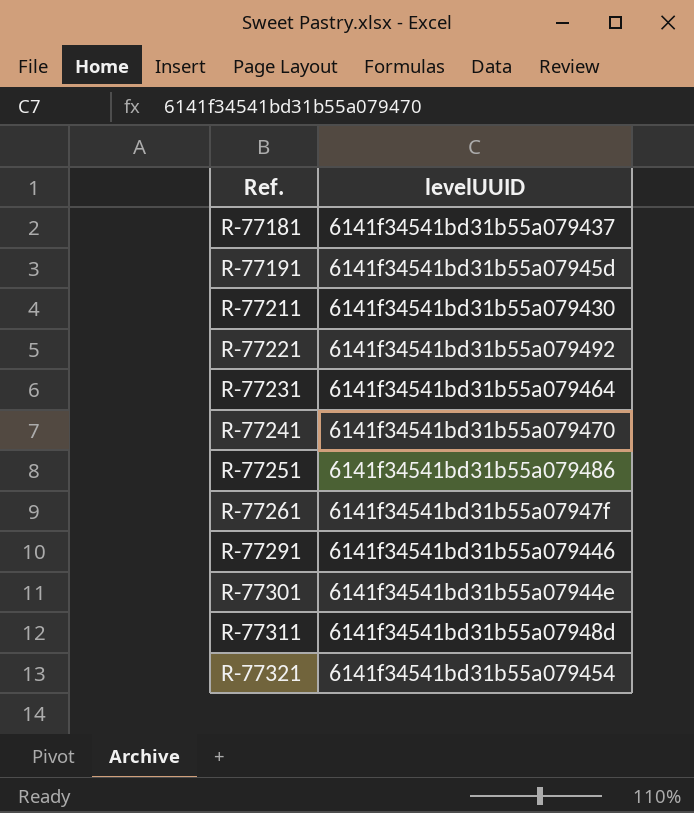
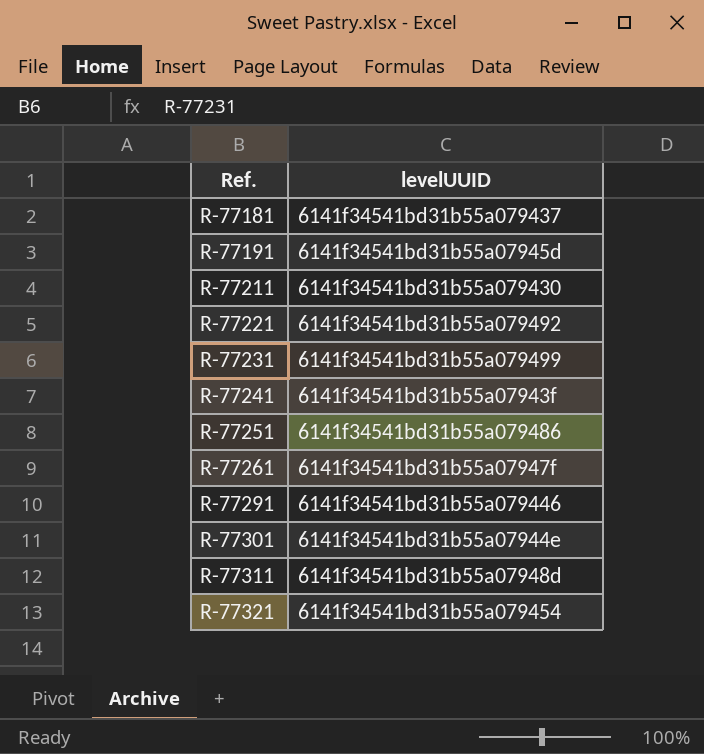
R-77231 | levelUUID: 6141f34541bd31b55a079464 -> 6141f34541bd31b55a079499
R-77241 | levelUUID: 6141f34541bd31b55a079470 -> 6141f34541bd31b55a07943f

